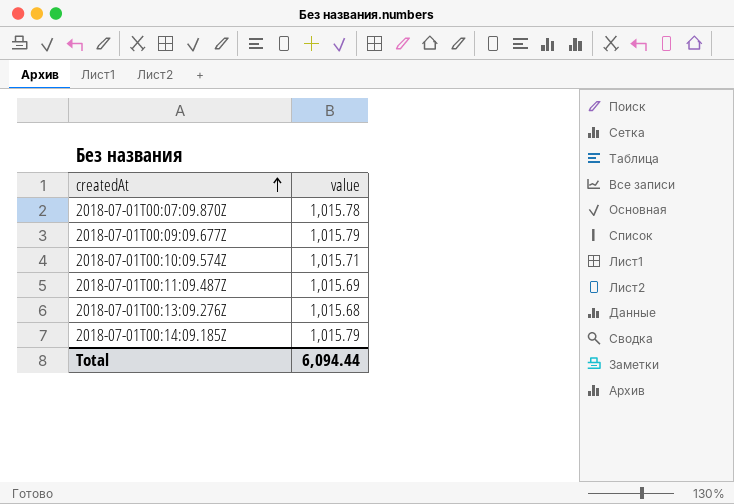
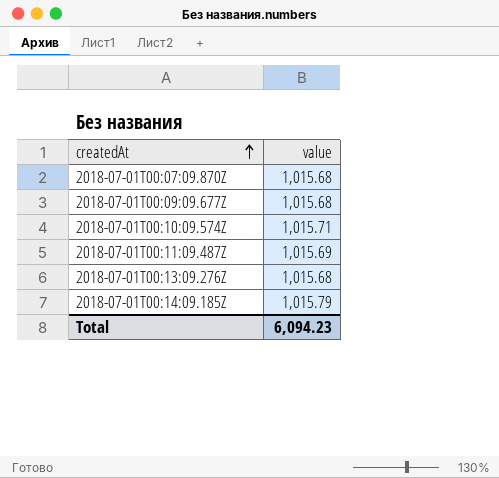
2018-07-01T00:07:09.870Z | value: 1,015.78 -> 1,015.68
2018-07-01T00:09:09.677Z | value: 1,015.79 -> 1,015.68
Total | value: 6,094.44 -> 6,094.23

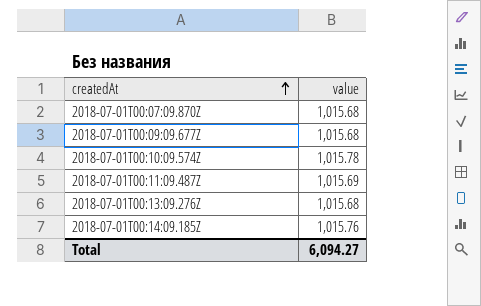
2018-07-01T00:10:09.574Z | value: 1,015.71 -> 1,015.78
2018-07-01T00:14:09.185Z | value: 1,015.79 -> 1,015.76
Total | value: 6,094.23 -> 6,094.27

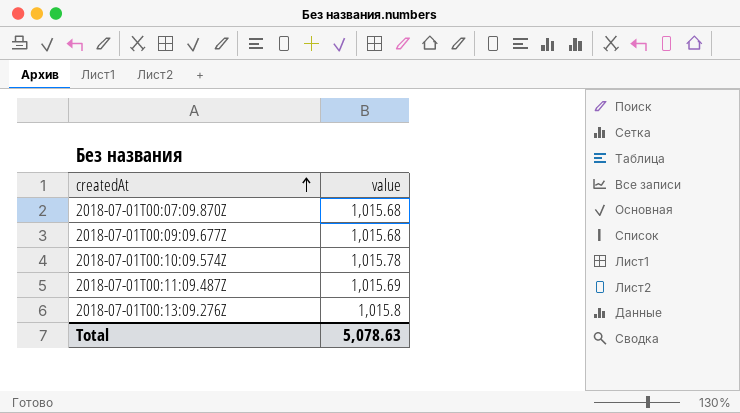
row 2018-07-01T00:14:09.185Z: 1,015.76 -> none
2018-07-01T00:13:09.276Z | value: 1,015.68 -> 1,015.8
Total | value: 6,094.27 -> 5,078.63

